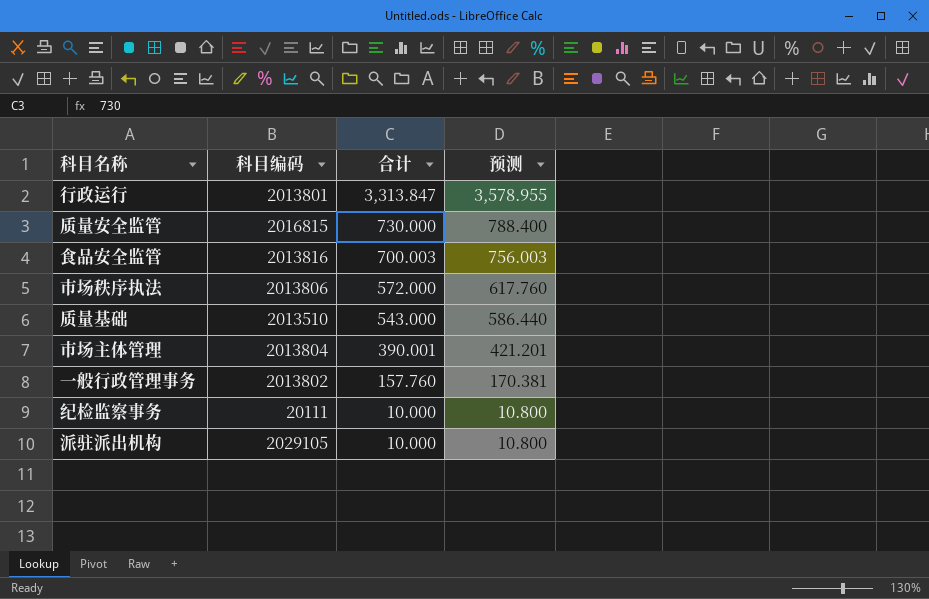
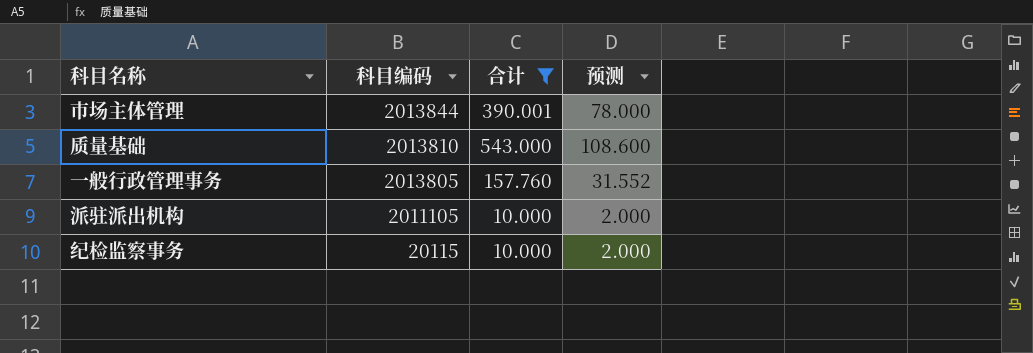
filter: none -> 合计 <= 543.000
row order: 合计 descending -> 科目编码 descending
column 预测 | formula: [合计] * 1.08 -> [合计] * 0.2
市场主体管理 | 科目编码: 2013804 -> 2013844
质量基础 | 科目编码: 2013510 -> 2013810
一般行政管理事务 | 科目编码: 2013802 -> 2013805
派驻派出机构 | 科目编码: 2029105 -> 2011105
纪检监察事务 | 科目编码: 20111 -> 20115

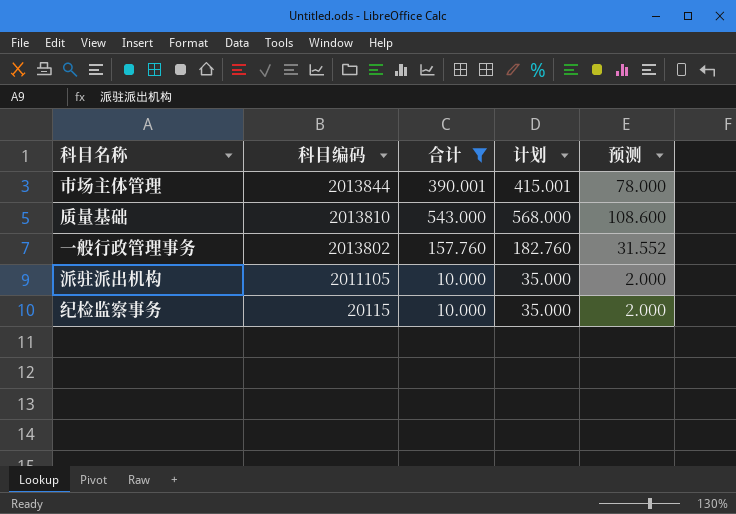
column 计划 | formula: none -> [合计] + 25
一般行政管理事务 | 科目编码: 2013805 -> 2013802

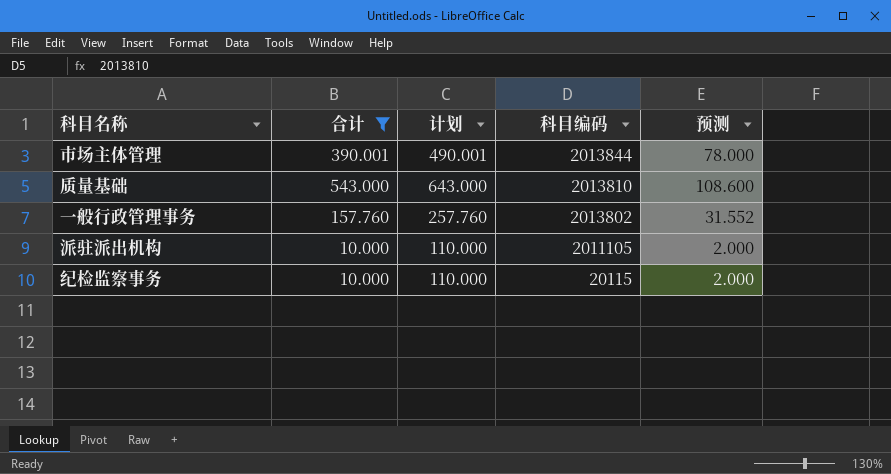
column 计划 | formula: [合计] + 25 -> [合计] + 100
column 科目编码 | position: 2 -> 4

